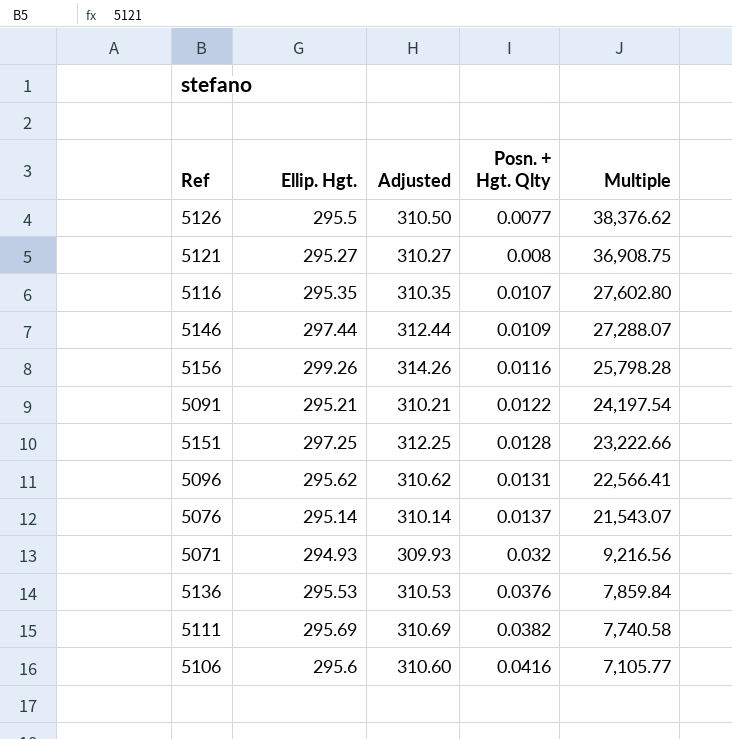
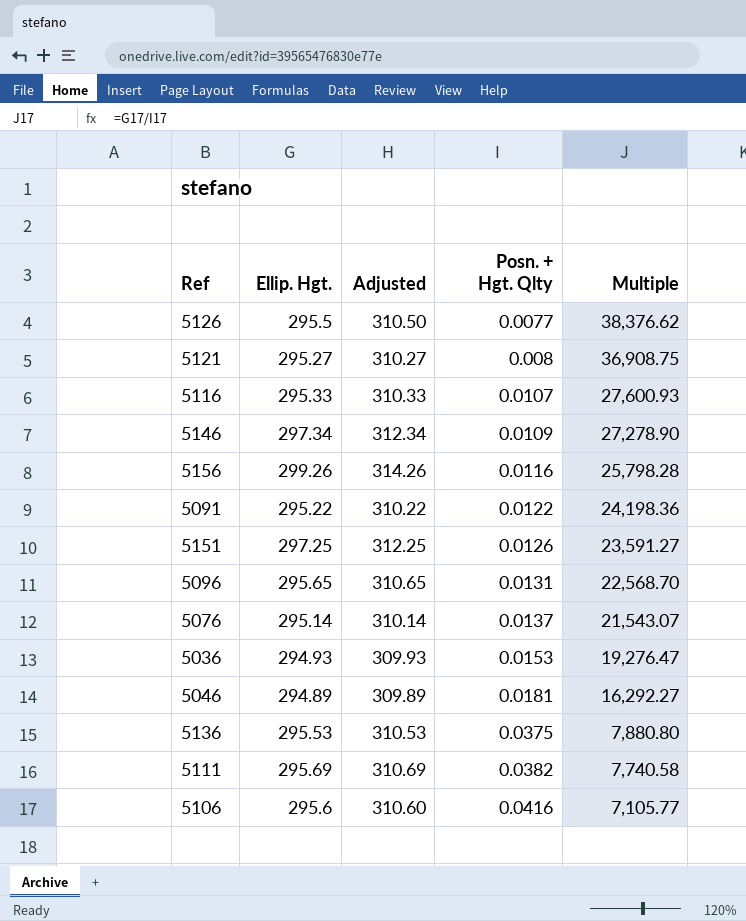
row 5071: 294.93 | 309.93 | 0.032 | 9,216.56 -> none
5116 | Ellip. Hgt.: 295.35 -> 295.33
5116 | Adjusted: 310.35 -> 310.33
5116 | Multiple: 27,602.80 -> 27,600.93
5146 | Ellip. Hgt.: 297.44 -> 297.34
5146 | Adjusted: 312.44 -> 312.34
5146 | Multiple: 27,288.07 -> 27,278.90
5091 | Ellip. Hgt.: 295.21 -> 295.22
5091 | Adjusted: 310.21 -> 310.22
5091 | Multiple: 24,197.54 -> 24,198.36
5151 | Posn. + Hgt. Qlty: 0.0128 -> 0.0126
5151 | Multiple: 23,222.66 -> 23,591.27
5096 | Ellip. Hgt.: 295.62 -> 295.65
5096 | Adjusted: 310.62 -> 310.65
5096 | Multiple: 22,566.41 -> 22,568.70
row 5036: none -> 294.93 | 309.93 | 0.0153 | 19,276.47
row 5046: none -> 294.89 | 309.89 | 0.0181 | 16,292.27
5136 | Posn. + Hgt. Qlty: 0.0376 -> 0.0375
5136 | Multiple: 7,859.84 -> 7,880.80

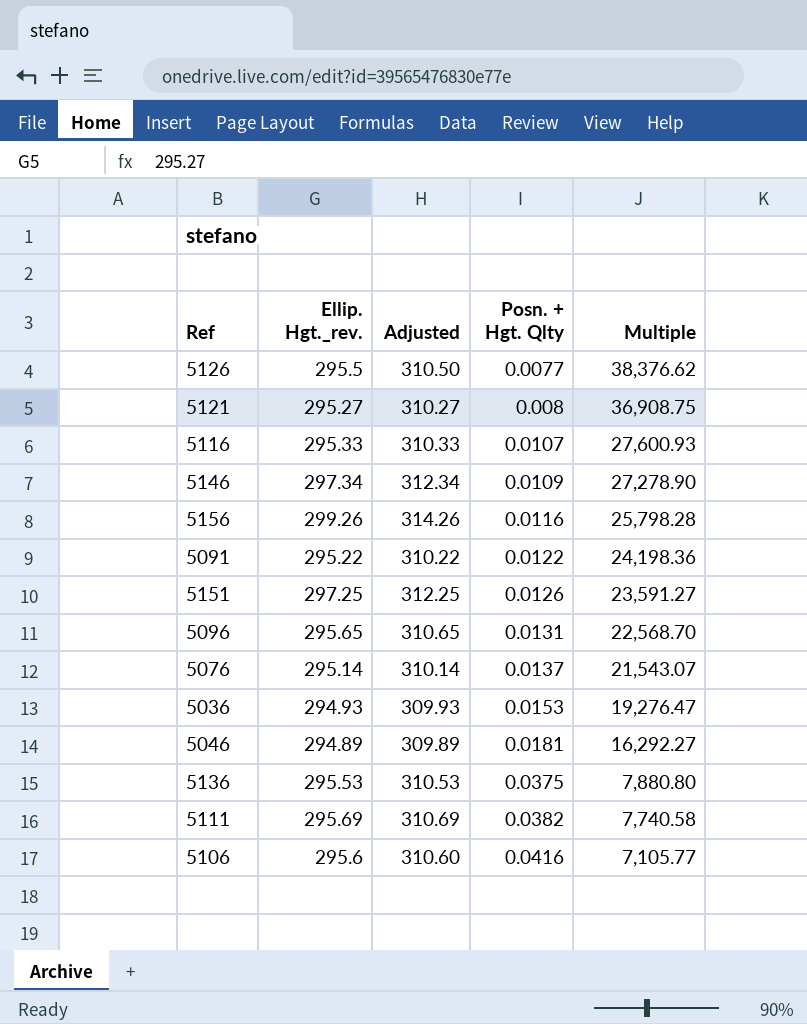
column name: Ellip. Hgt. -> Ellip. Hgt._rev.

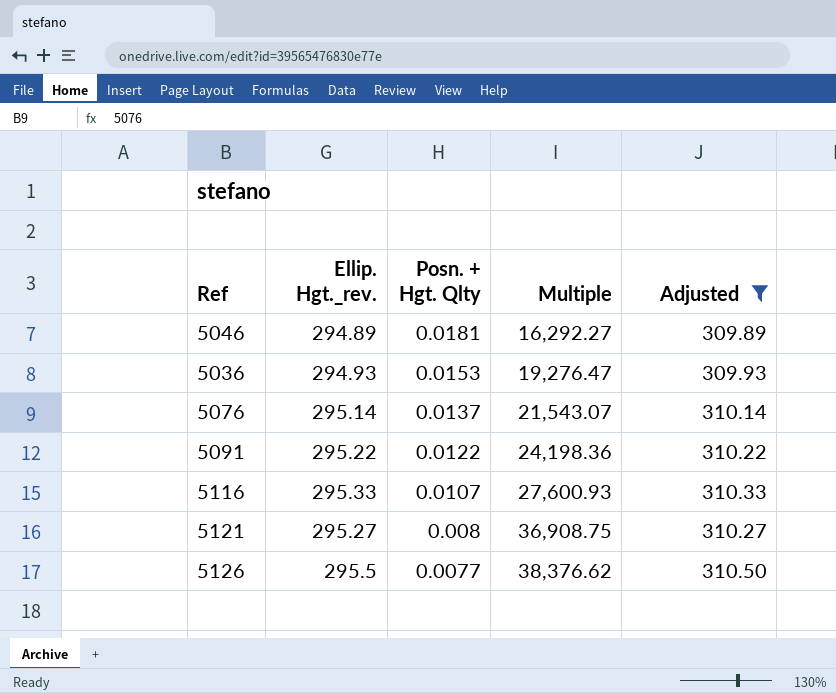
filter: none -> Adjusted <= 310.50
row order: Posn. + Hgt. Qlty ascending -> Posn. + Hgt. Qlty descending
column Adjusted | position: 3 -> 5

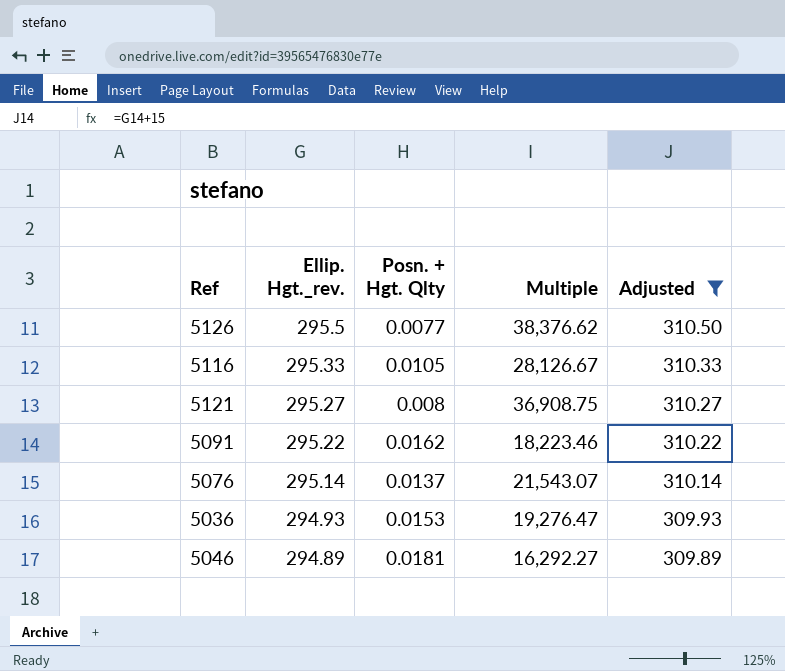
row order: Posn. + Hgt. Qlty descending -> Ellip. Hgt._rev. descending
5116 | Posn. + Hgt. Qlty: 0.0107 -> 0.0105
5116 | Multiple: 27,600.93 -> 28,126.67
5091 | Posn. + Hgt. Qlty: 0.0122 -> 0.0162
5091 | Multiple: 24,198.36 -> 18,223.46

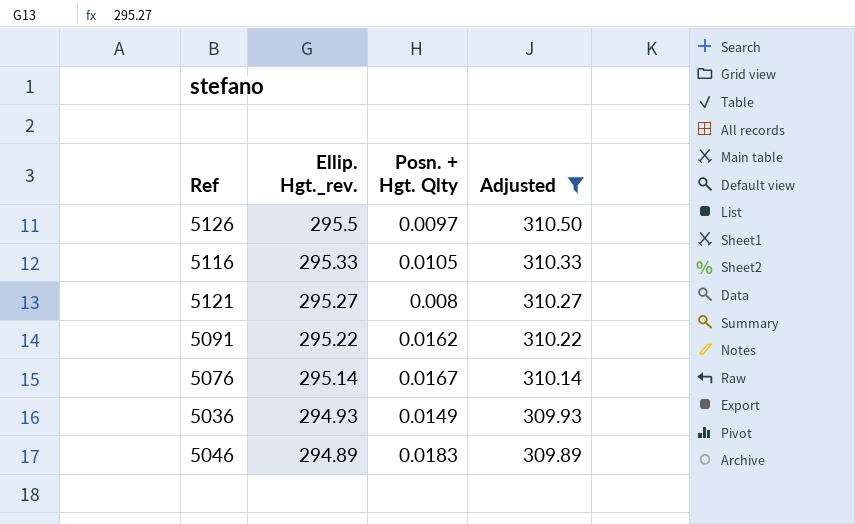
column Multiple | formula: [Ellip. Hgt._rev.] / [Posn. + Hgt. Qlty] -> none
5126 | Posn. + Hgt. Qlty: 0.0077 -> 0.0097
5076 | Posn. + Hgt. Qlty: 0.0137 -> 0.0167
5036 | Posn. + Hgt. Qlty: 0.0153 -> 0.0149
5046 | Posn. + Hgt. Qlty: 0.0181 -> 0.0183

